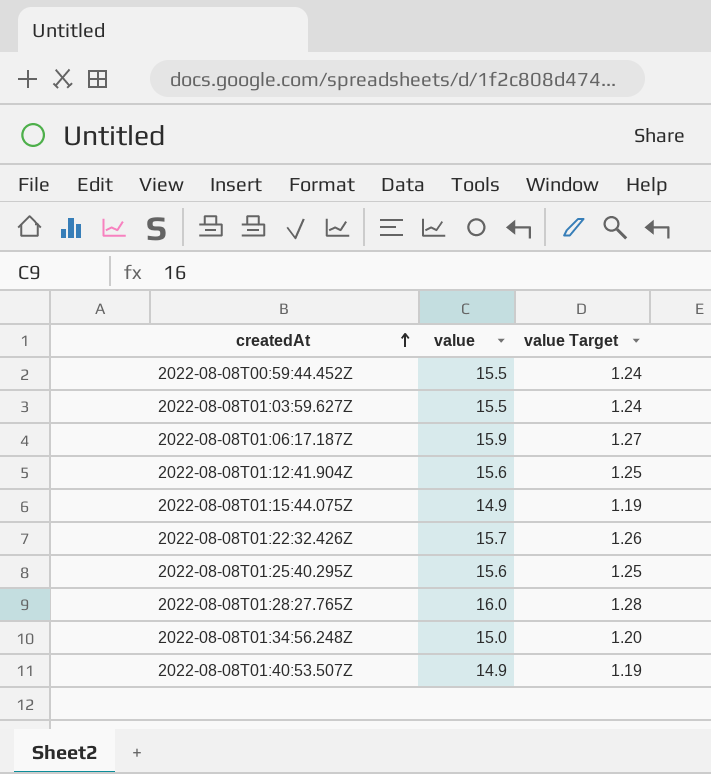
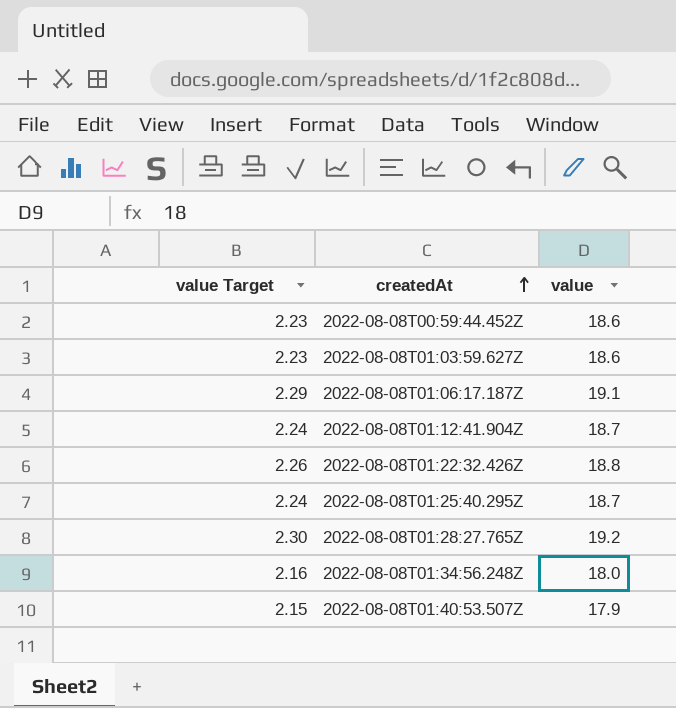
column value Target | formula: [value] * 0.08 -> [value] * 0.12
column value Target | position: 3 -> 1
row 2022-08-08T01:15:44.075Z: 14.9 | 1.19 -> none
2022-08-08T00:59:44.452Z | value: 15.5 -> 18.6
2022-08-08T01:03:59.627Z | value: 15.5 -> 18.6
2022-08-08T01:06:17.187Z | value: 15.9 -> 19.1
2022-08-08T01:12:41.904Z | value: 15.6 -> 18.7
2022-08-08T01:22:32.426Z | value: 15.7 -> 18.8
2022-08-08T01:25:40.295Z | value: 15.6 -> 18.7
2022-08-08T01:28:27.765Z | value: 16.0 -> 19.2
2022-08-08T01:34:56.248Z | value: 15.0 -> 18.0
2022-08-08T01:40:53.507Z | value: 14.9 -> 17.9

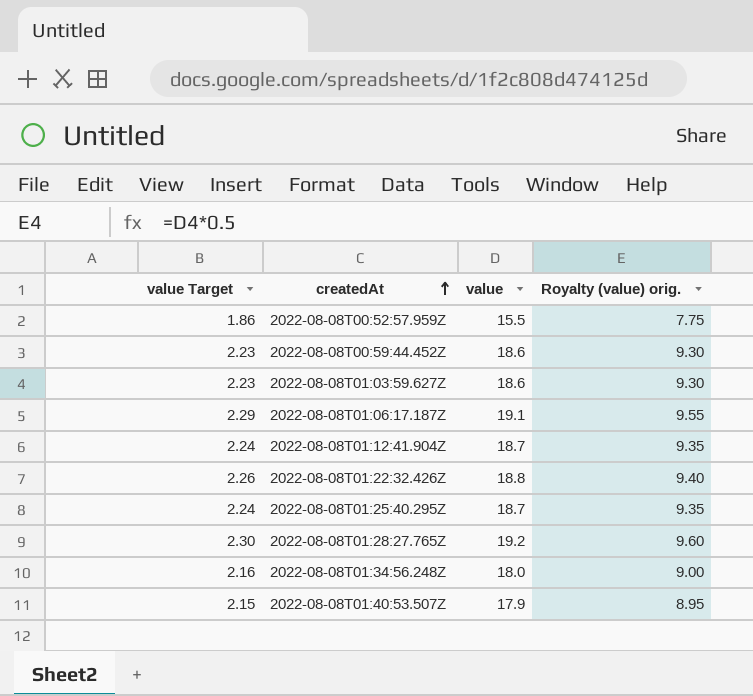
column Royalty (value) orig. | formula: none -> [value] * 0.5
row 2022-08-08T00:52:57.959Z: none -> 1.86 | 15.5 | 7.75

